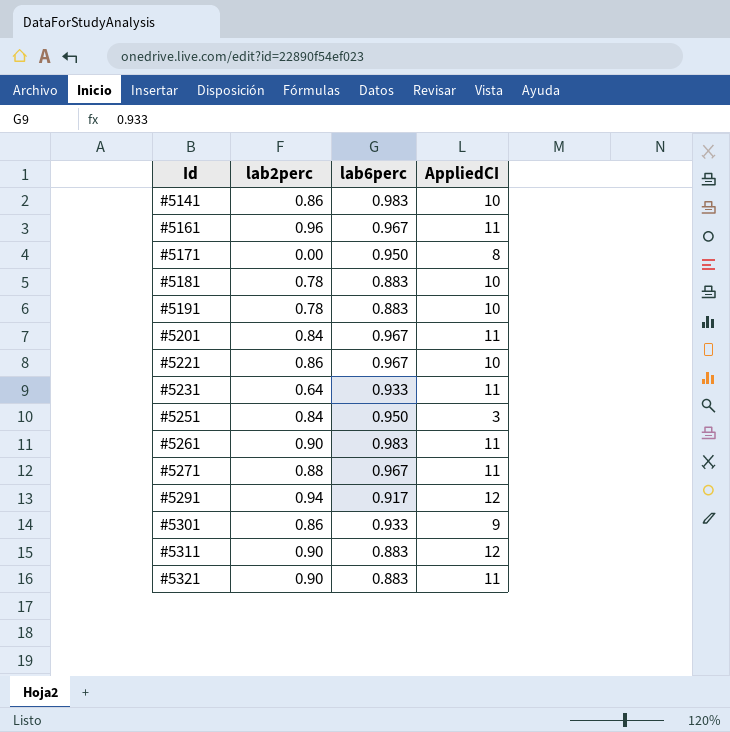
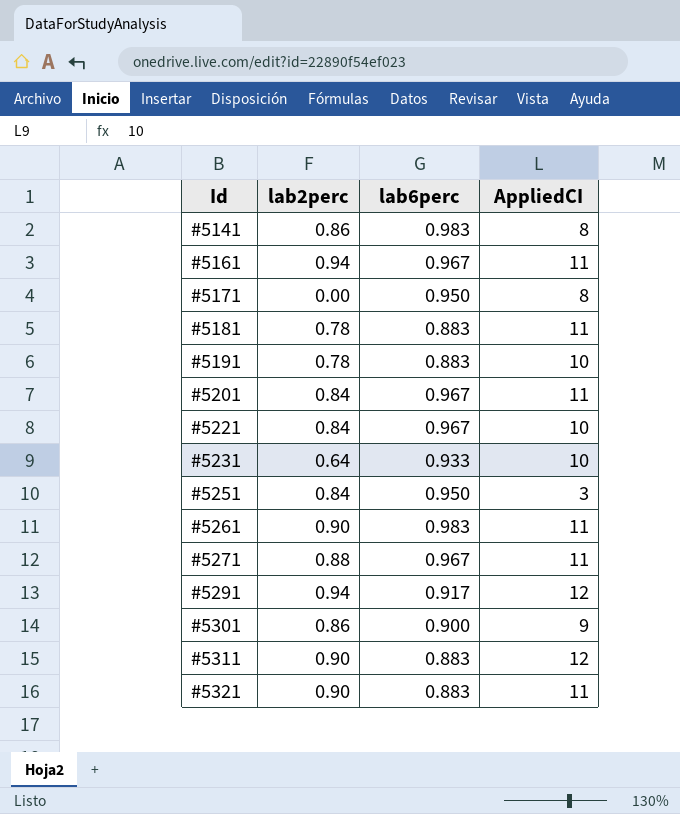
#5141 | AppliedCI: 10 -> 8
#5161 | lab2perc: 0.96 -> 0.94
#5181 | AppliedCI: 10 -> 11
#5221 | lab2perc: 0.86 -> 0.84
#5231 | AppliedCI: 11 -> 10
#5301 | lab6perc: 0.933 -> 0.900

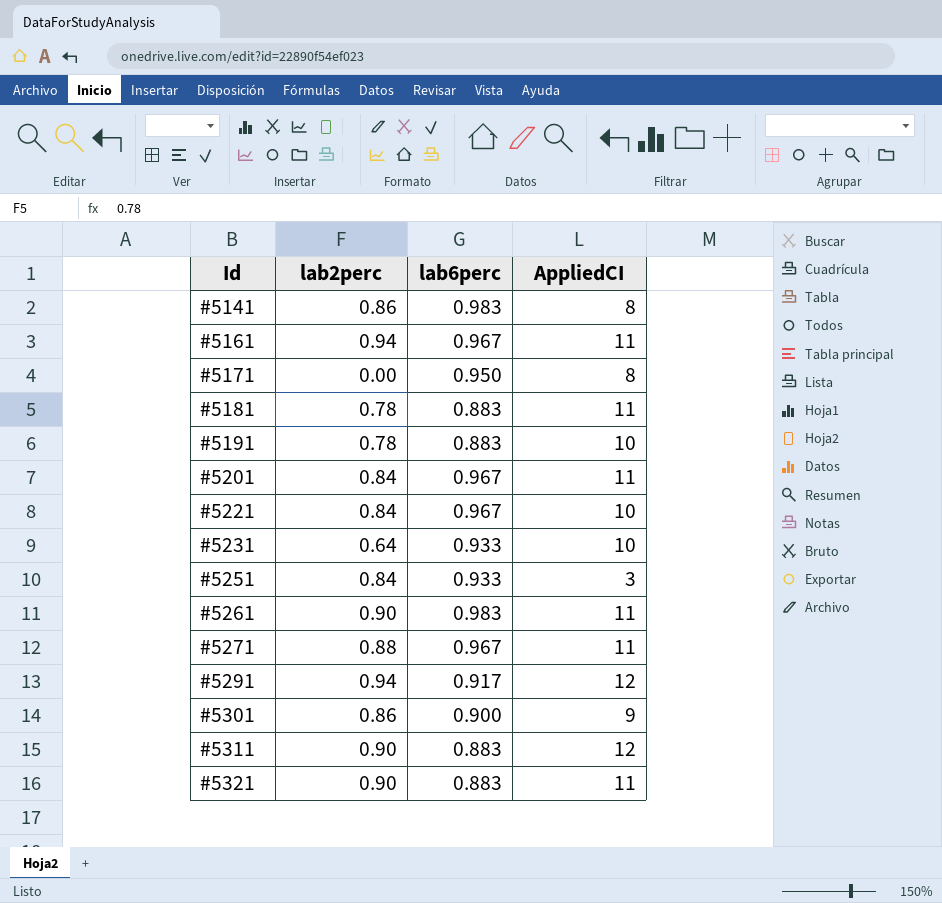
#5251 | lab6perc: 0.950 -> 0.933

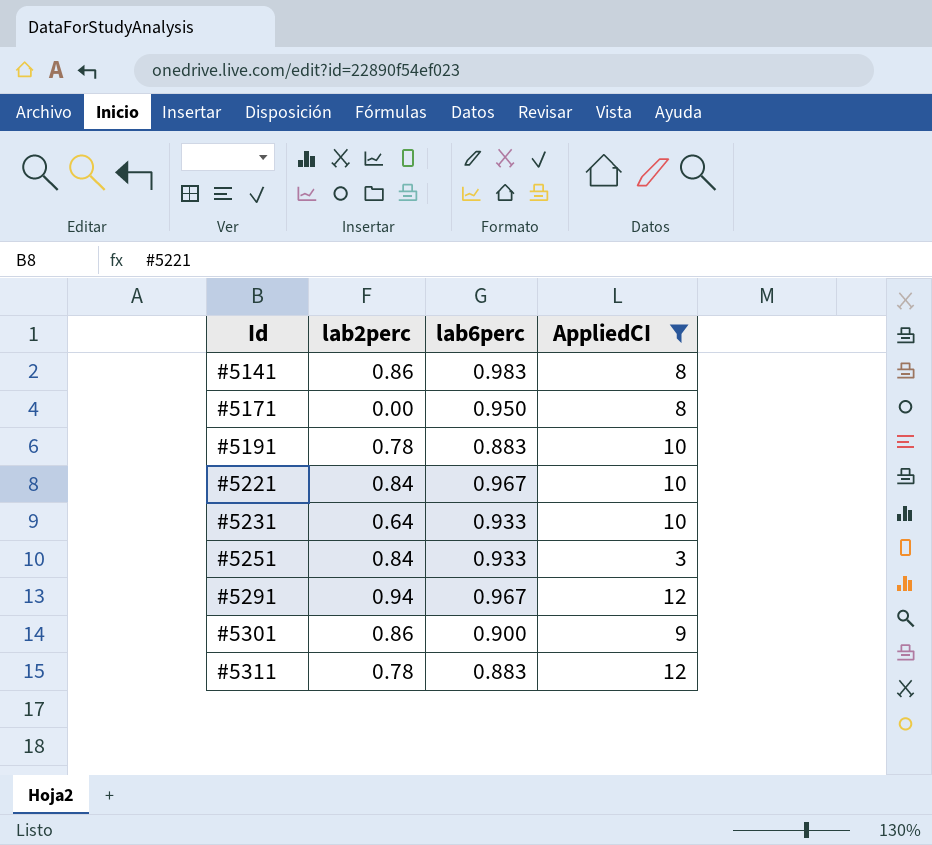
filter: none -> AppliedCI != 11
#5291 | lab6perc: 0.917 -> 0.967
#5311 | lab2perc: 0.90 -> 0.78

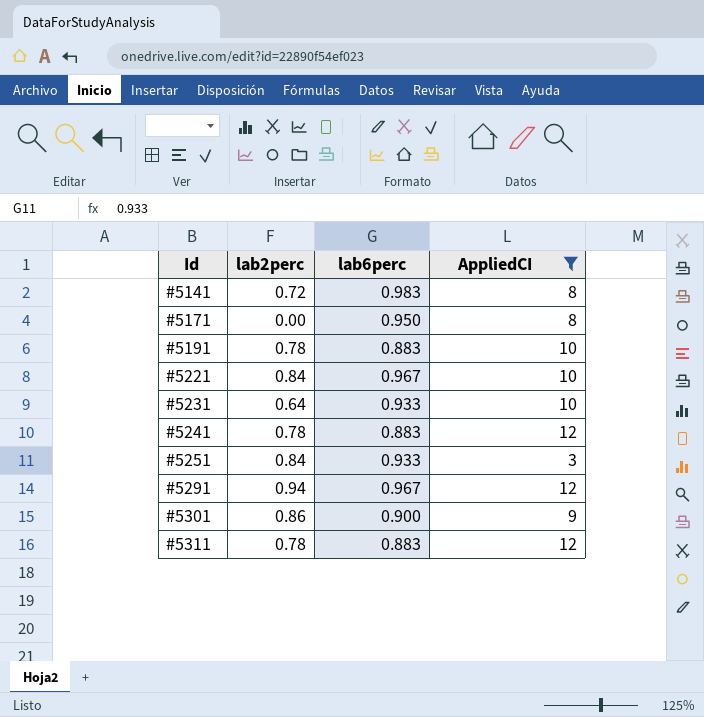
#5141 | lab2perc: 0.86 -> 0.72
row #5241: none -> 0.78 | 0.883 | 12

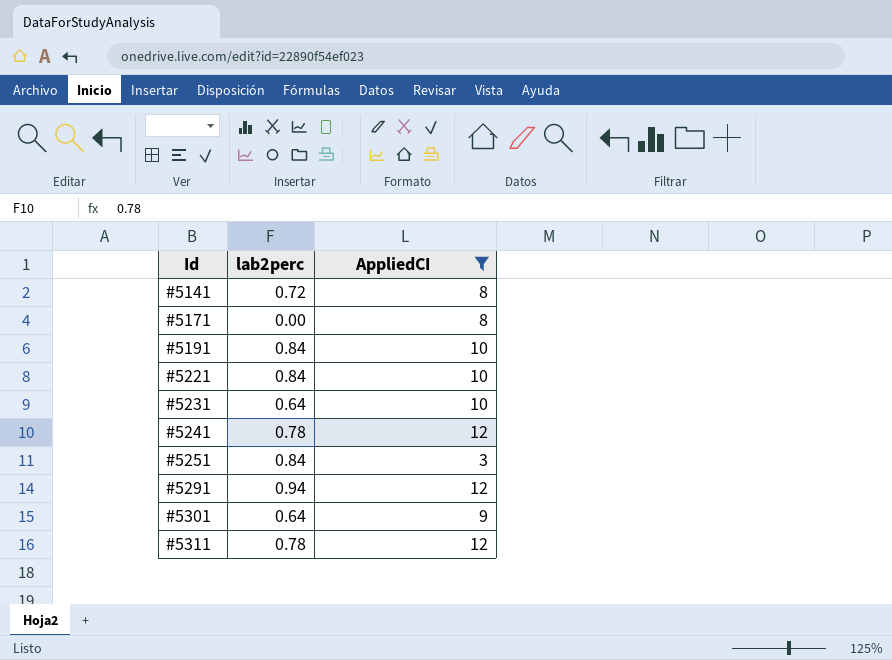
column lab6perc | position: 3 -> none
#5191 | lab2perc: 0.78 -> 0.84
#5301 | lab2perc: 0.86 -> 0.64

